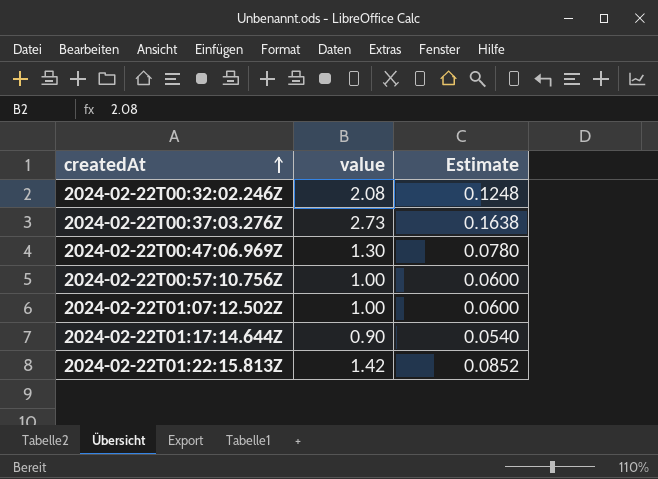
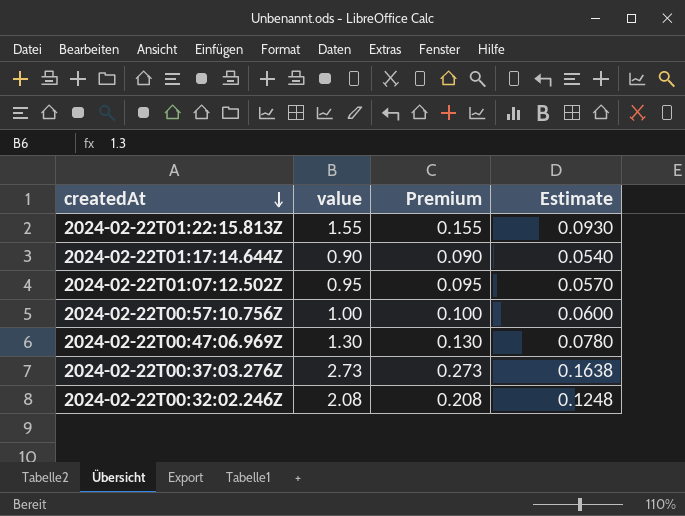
row order: createdAt ascending -> createdAt descending
column Premium | formula: none -> [value] * 0.1
2024-02-22T01:22:15.813Z | value: 1.42 -> 1.55
2024-02-22T01:22:15.813Z | Estimate: 0.0852 -> 0.0930
2024-02-22T01:07:12.502Z | value: 1.00 -> 0.95
2024-02-22T01:07:12.502Z | Estimate: 0.0600 -> 0.0570

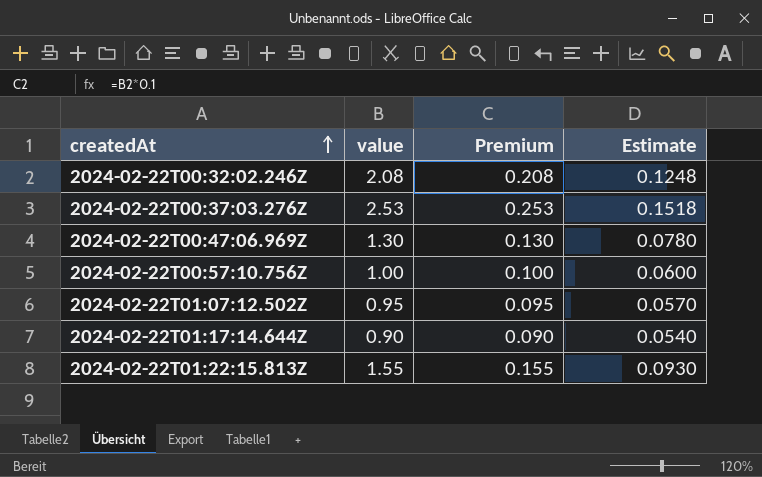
row order: createdAt descending -> createdAt ascending
2024-02-22T00:37:03.276Z | value: 2.73 -> 2.53
2024-02-22T00:37:03.276Z | Premium: 0.273 -> 0.253
2024-02-22T00:37:03.276Z | Estimate: 0.1638 -> 0.1518

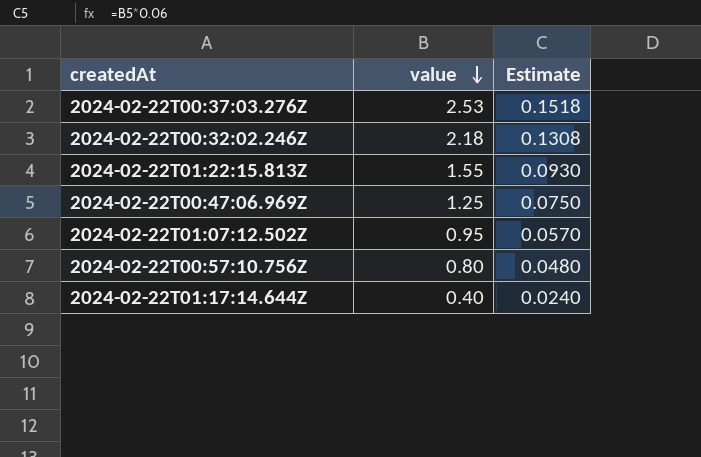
row order: createdAt ascending -> value descending
column Premium | formula: [value] * 0.1 -> none
2024-02-22T00:32:02.246Z | value: 2.08 -> 2.18
2024-02-22T00:32:02.246Z | Estimate: 0.1248 -> 0.1308
2024-02-22T00:47:06.969Z | value: 1.30 -> 1.25
2024-02-22T00:47:06.969Z | Estimate: 0.0780 -> 0.0750
2024-02-22T00:57:10.756Z | value: 1.00 -> 0.80
2024-02-22T00:57:10.756Z | Estimate: 0.0600 -> 0.0480
2024-02-22T01:17:14.644Z | value: 0.90 -> 0.40
2024-02-22T01:17:14.644Z | Estimate: 0.0540 -> 0.0240

